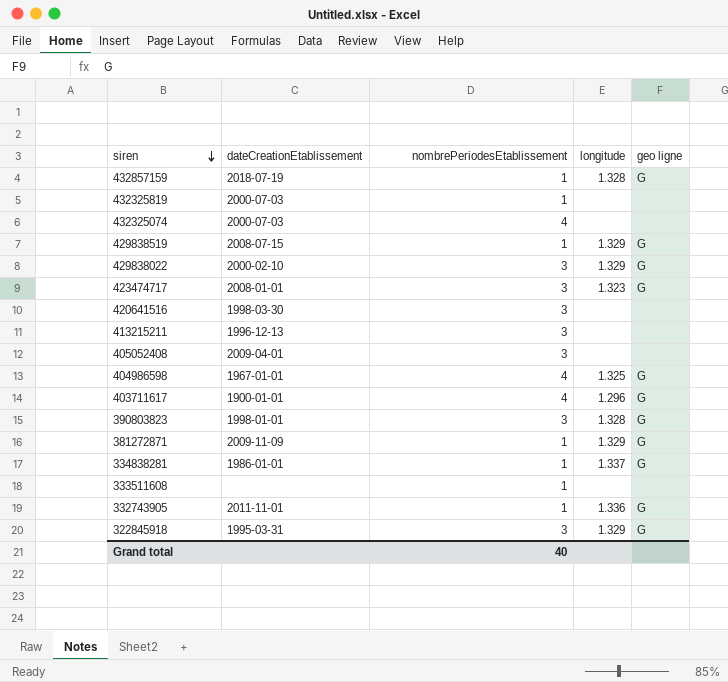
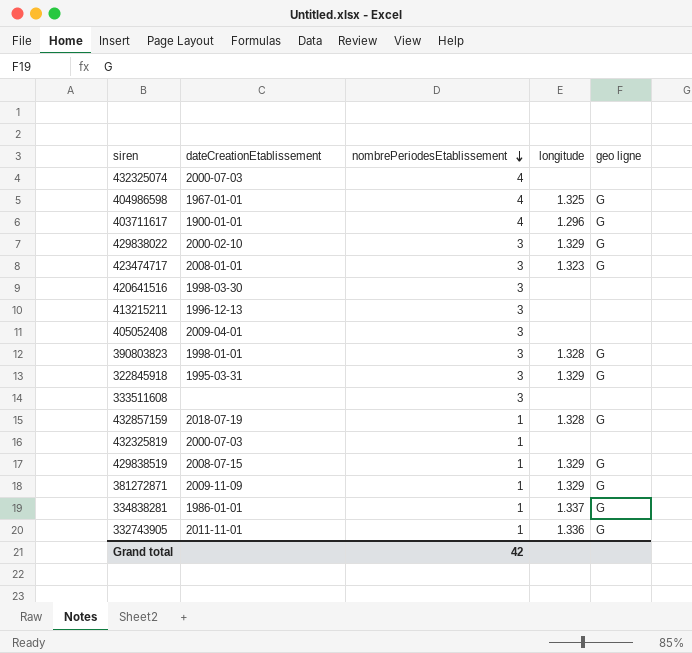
row order: siren descending -> nombrePeriodesEtablissement descending
333511608 | nombrePeriodesEtablissement: 1 -> 3
Grand total | nombrePeriodesEtablissement: 40 -> 42

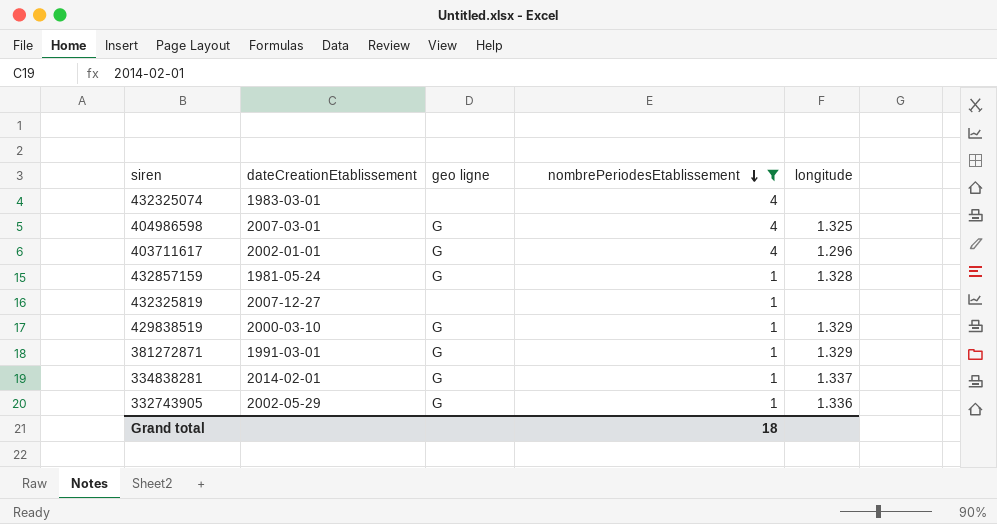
filter: none -> nombrePeriodesEtablissement != 3
column geo ligne | position: 5 -> 3
432325074 | dateCreationEtablissement: 2000-07-03 -> 1983-03-01
404986598 | dateCreationEtablissement: 1967-01-01 -> 2007-03-01
403711617 | dateCreationEtablissement: 1900-01-01 -> 2002-01-01
432857159 | dateCreationEtablissement: 2018-07-19 -> 1981-05-24
432325819 | dateCreationEtablissement: 2000-07-03 -> 2007-12-27
429838519 | dateCreationEtablissement: 2008-07-15 -> 2000-03-10
381272871 | dateCreationEtablissement: 2009-11-09 -> 1991-03-01
334838281 | dateCreationEtablissement: 1986-01-01 -> 2014-02-01
332743905 | dateCreationEtablissement: 2011-11-01 -> 2002-05-29
Grand total | nombrePeriodesEtablissement: 42 -> 18

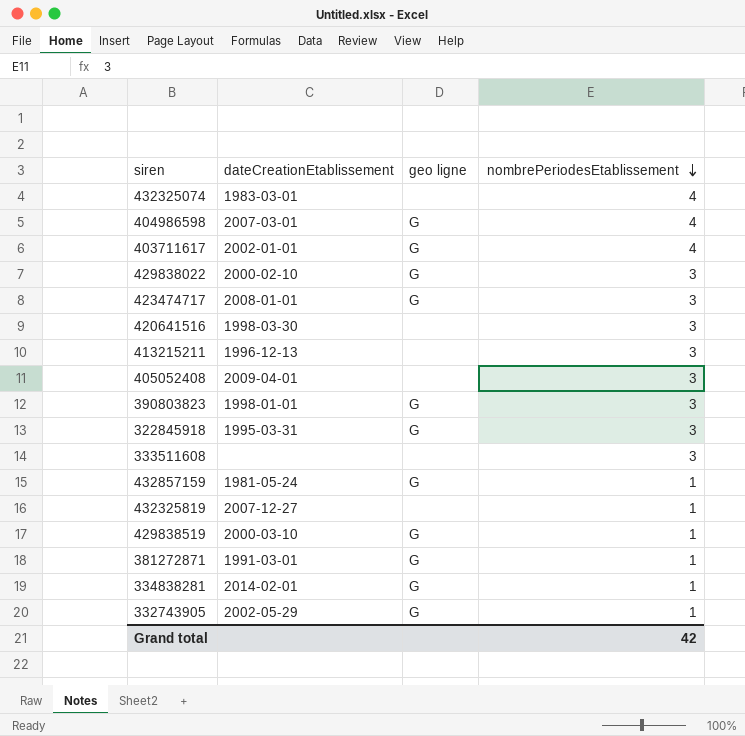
filter: nombrePeriodesEtablissement != 3 -> none
column longitude | position: 5 -> none
Grand total | nombrePeriodesEtablissement: 18 -> 42

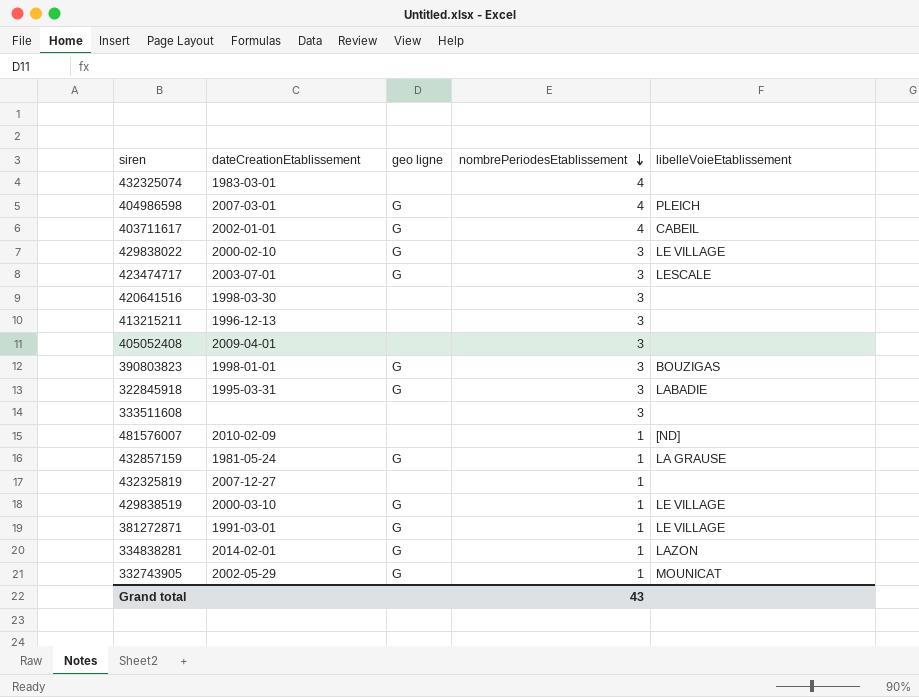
column libelleVoieEtablissement | position: none -> 5
423474717 | dateCreationEtablissement: 2008-01-01 -> 2003-07-01
row 481576007: none -> 2010-02-09 | none | 1 | [ND]
Grand total | nombrePeriodesEtablissement: 42 -> 43

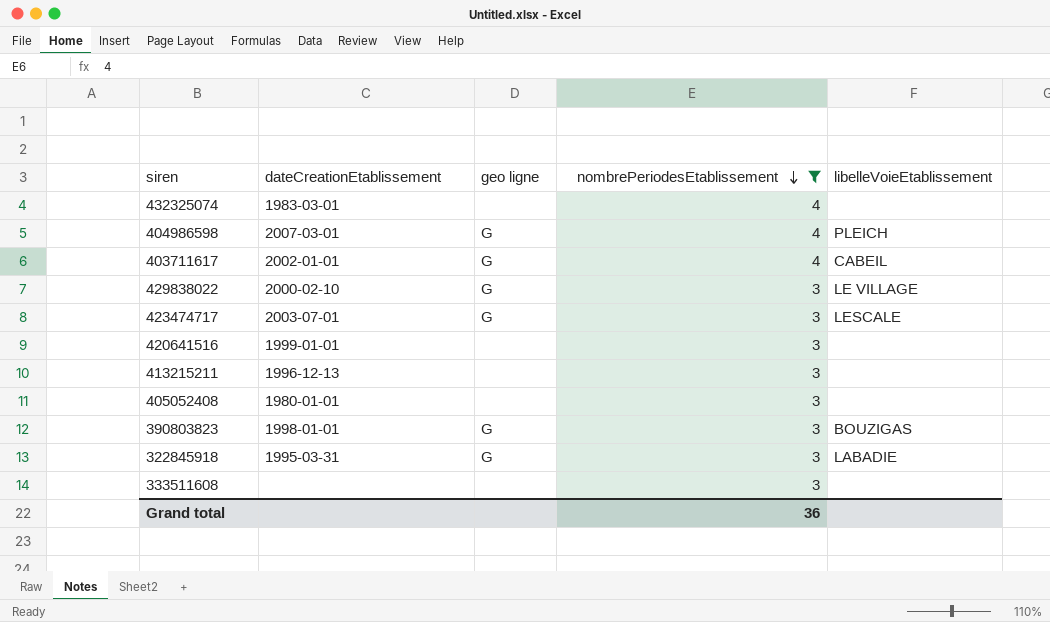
filter: none -> nombrePeriodesEtablissement != 1
420641516 | dateCreationEtablissement: 1998-03-30 -> 1999-01-01
405052408 | dateCreationEtablissement: 2009-04-01 -> 1980-01-01
Grand total | nombrePeriodesEtablissement: 43 -> 36

